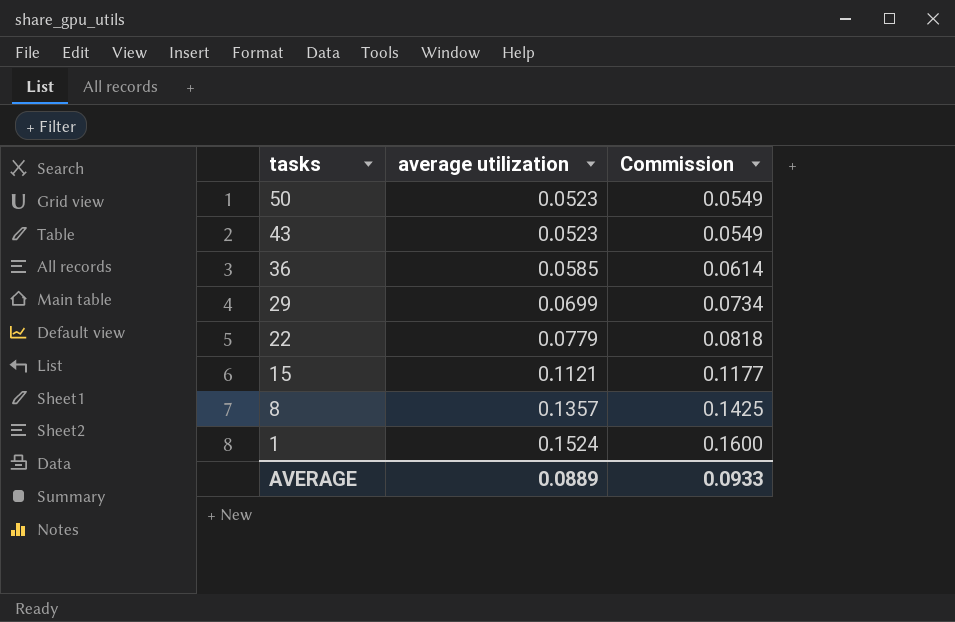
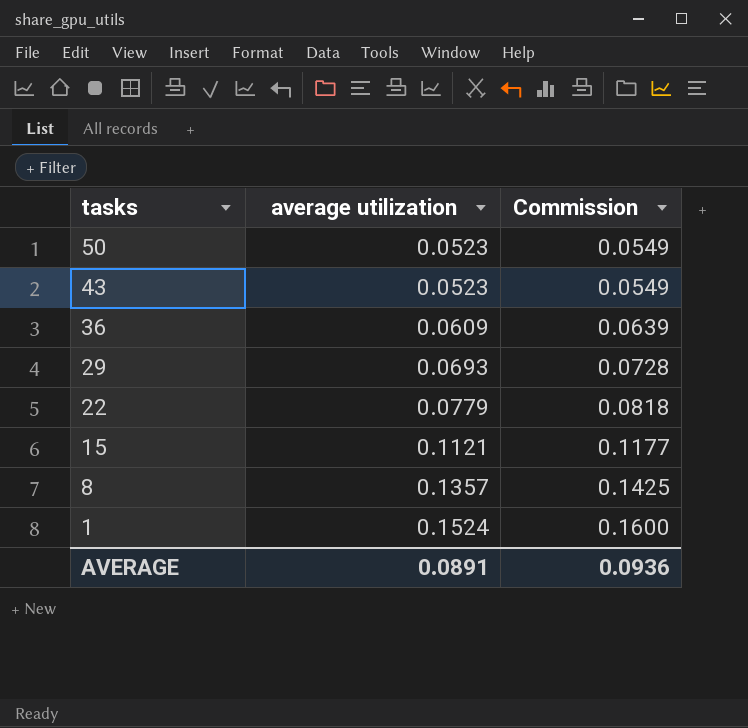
36 | average utilization: 0.0585 -> 0.0609
36 | Commission: 0.0614 -> 0.0639
29 | average utilization: 0.0699 -> 0.0693
29 | Commission: 0.0734 -> 0.0728
AVERAGE | average utilization: 0.0889 -> 0.0891
AVERAGE | Commission: 0.0933 -> 0.0936

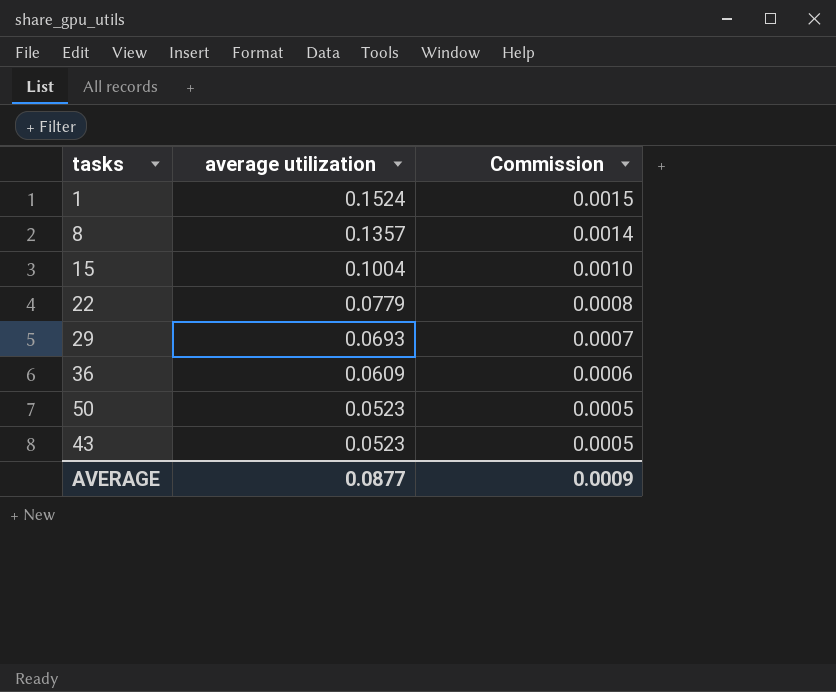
row order: tasks descending -> average utilization descending
column Commission | formula: [average utilization] * 1.05 -> [average utilization] * 0.01
15 | average utilization: 0.1121 -> 0.1004
AVERAGE | average utilization: 0.0891 -> 0.0877
AVERAGE | Commission: 0.0936 -> 0.0009

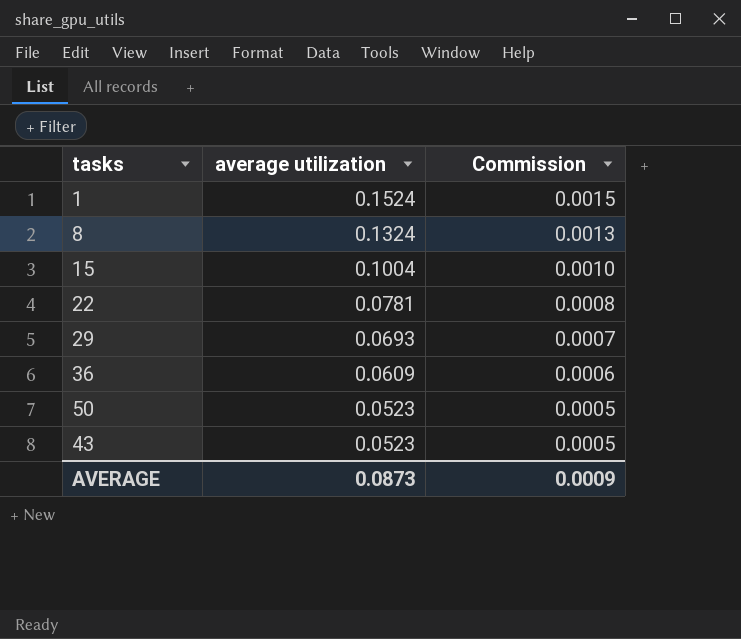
8 | average utilization: 0.1357 -> 0.1324
8 | Commission: 0.0014 -> 0.0013
22 | average utilization: 0.0779 -> 0.0781
AVERAGE | average utilization: 0.0877 -> 0.0873

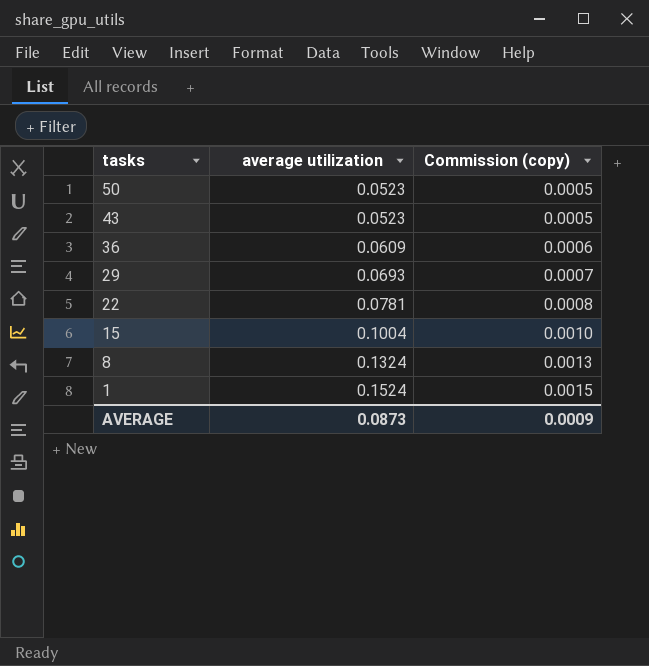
row order: average utilization descending -> tasks descending
column name: Commission -> Commission (copy)

